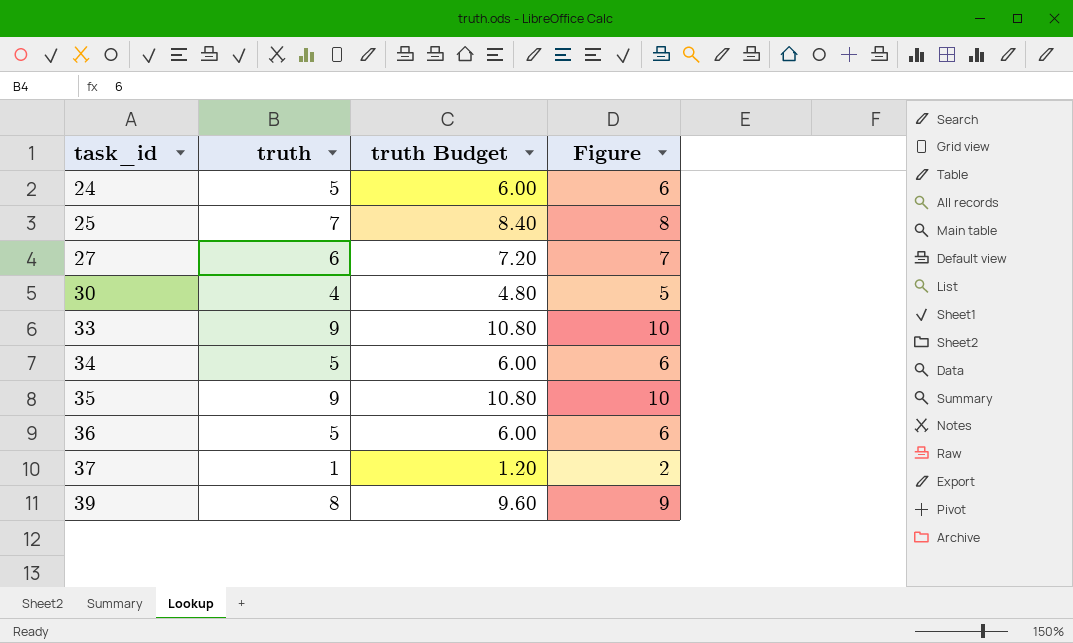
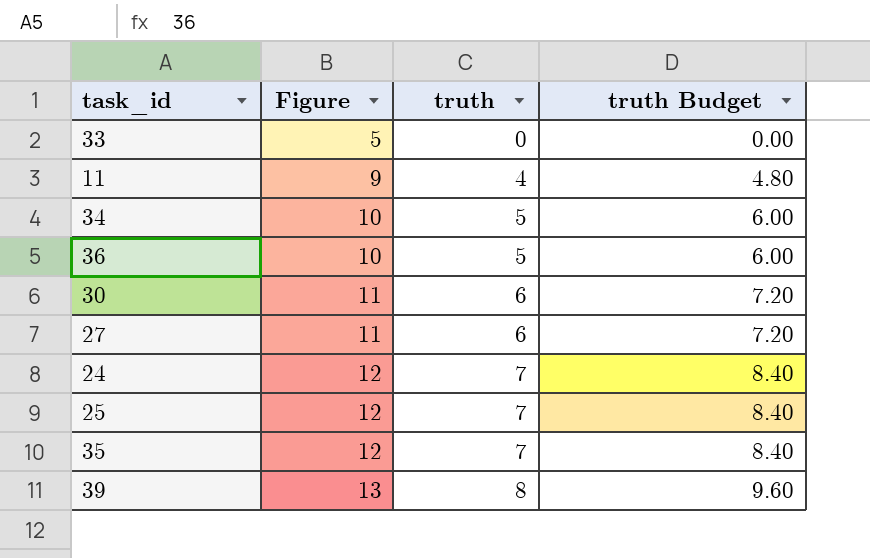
row order: task_id ascending -> Figure ascending
column Figure | formula: [truth] + 1 -> [truth] + 5
column Figure | position: 4 -> 2
row 37: 1 | 1.20 | 2 -> none
33 | truth: 9 -> 0
33 | truth Budget: 10.80 -> 0.00
row 11: none -> 9 | 4 | 4.80
30 | truth: 4 -> 6
30 | truth Budget: 4.80 -> 7.20
24 | truth: 5 -> 7
24 | truth Budget: 6.00 -> 8.40
35 | truth: 9 -> 7
35 | truth Budget: 10.80 -> 8.40

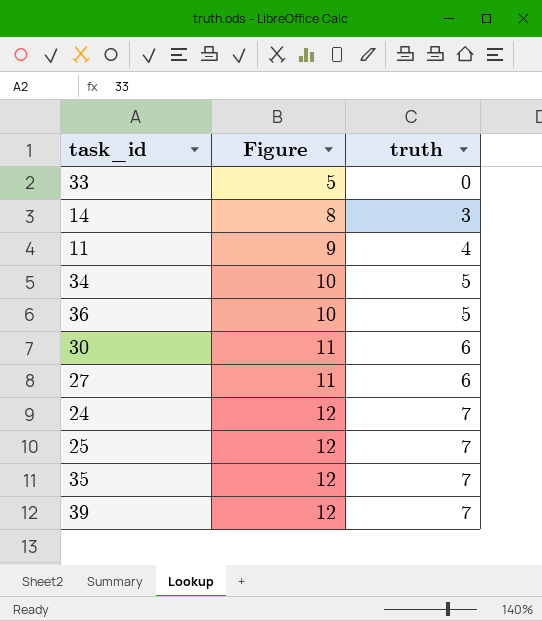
column truth Budget | formula: [truth] * 1.2 -> none
row 14: none -> 8 | 3
39 | Figure: 13 -> 12
39 | truth: 8 -> 7

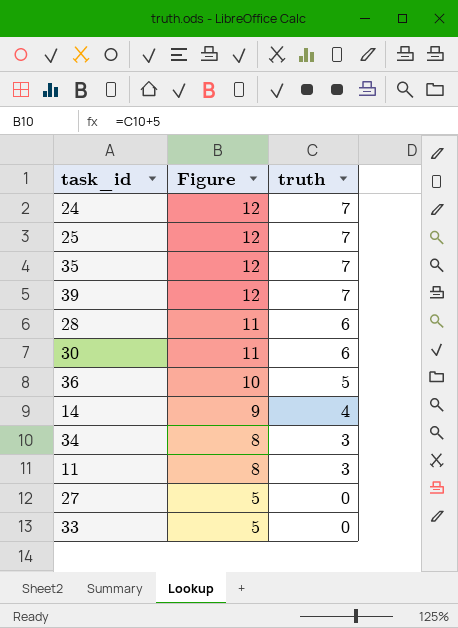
row order: Figure ascending -> Figure descending
row 28: none -> 11 | 6
14 | Figure: 8 -> 9
14 | truth: 3 -> 4
34 | Figure: 10 -> 8
34 | truth: 5 -> 3
11 | Figure: 9 -> 8
11 | truth: 4 -> 3
27 | Figure: 11 -> 5
27 | truth: 6 -> 0

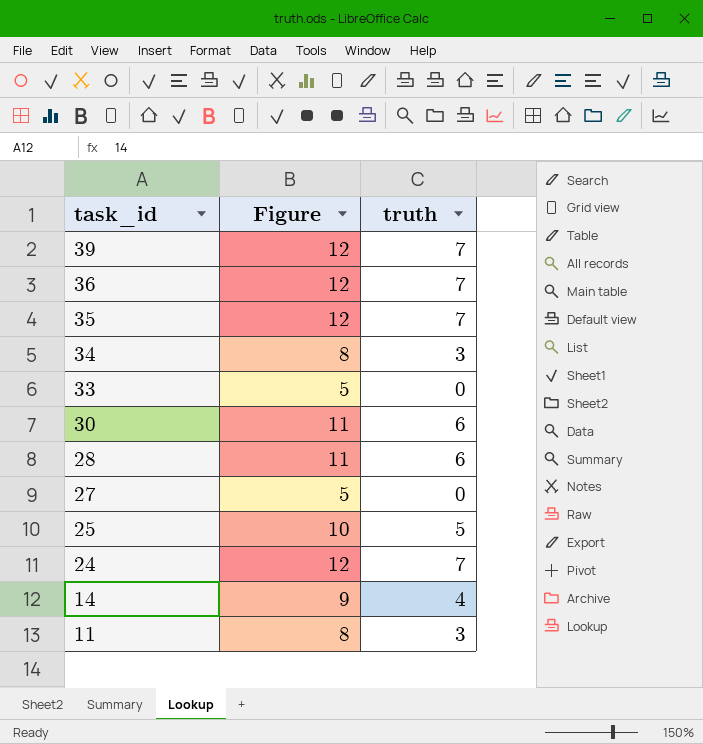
row order: Figure descending -> task_id descending
36 | Figure: 10 -> 12
36 | truth: 5 -> 7
25 | Figure: 12 -> 10
25 | truth: 7 -> 5

